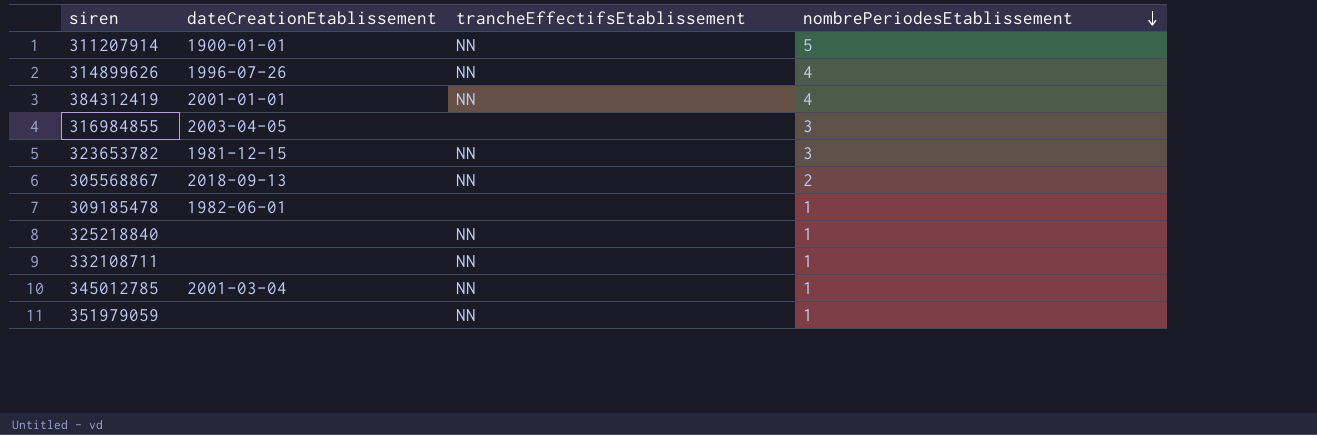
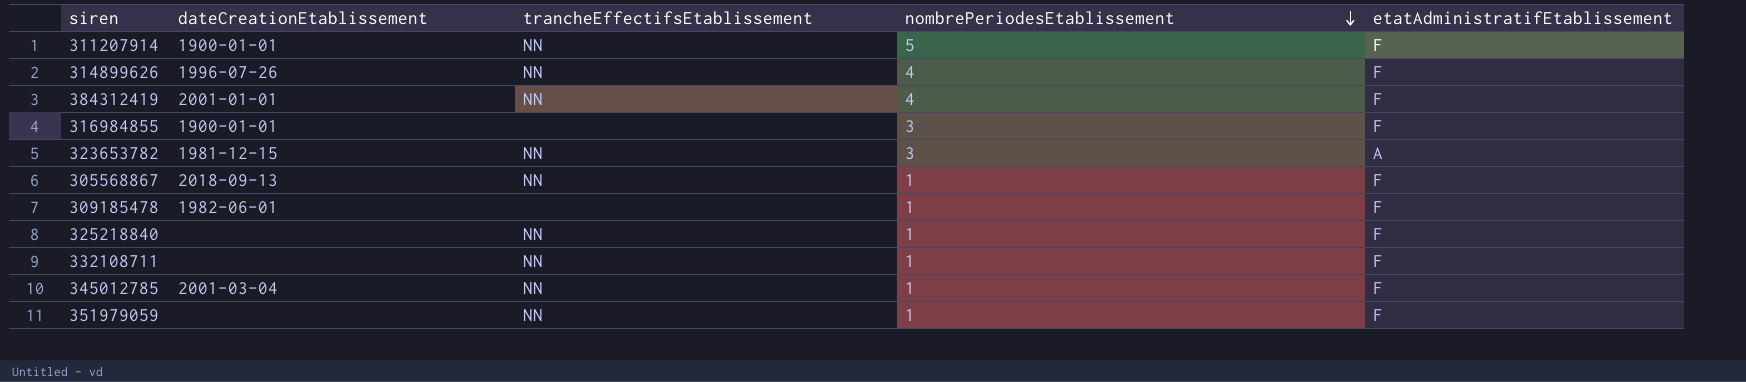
column etatAdministratifEtablissement | position: none -> 5
316984855 | dateCreationEtablissement: 2003-04-05 -> 1900-01-01
305568867 | nombrePeriodesEtablissement: 2 -> 1

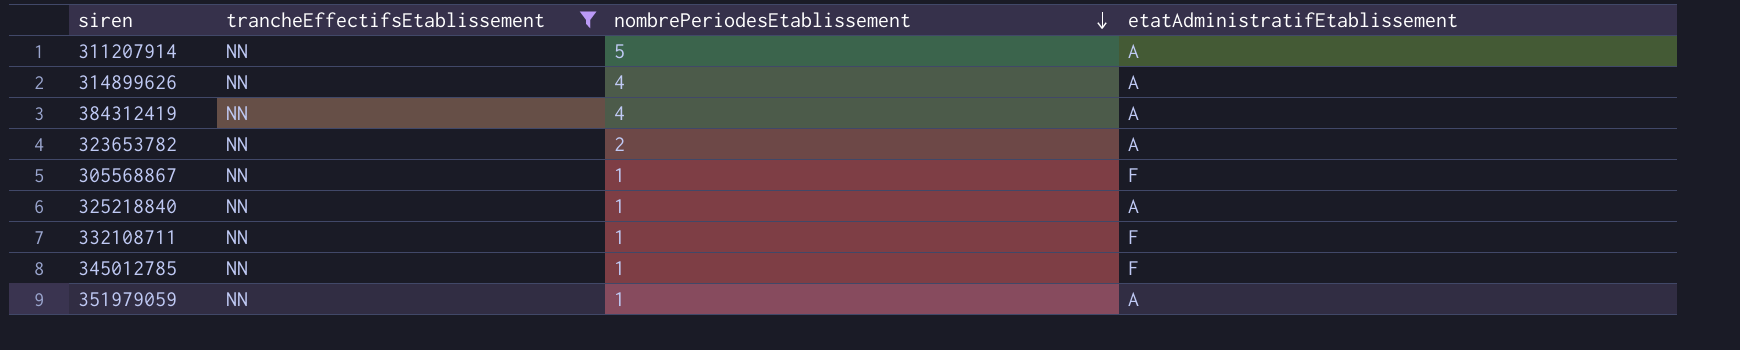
filter: none -> trancheEffectifsEtablissement = NN
column dateCreationEtablissement | position: 2 -> none
311207914 | etatAdministratifEtablissement: F -> A
314899626 | etatAdministratifEtablissement: F -> A
384312419 | etatAdministratifEtablissement: F -> A
323653782 | nombrePeriodesEtablissement: 3 -> 2
325218840 | etatAdministratifEtablissement: F -> A
351979059 | etatAdministratifEtablissement: F -> A

